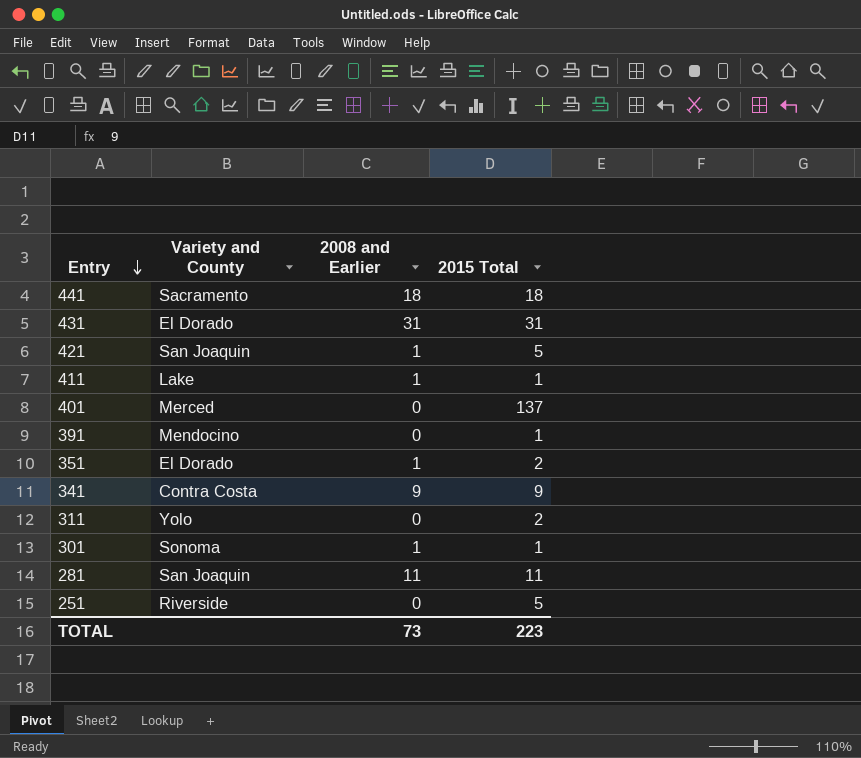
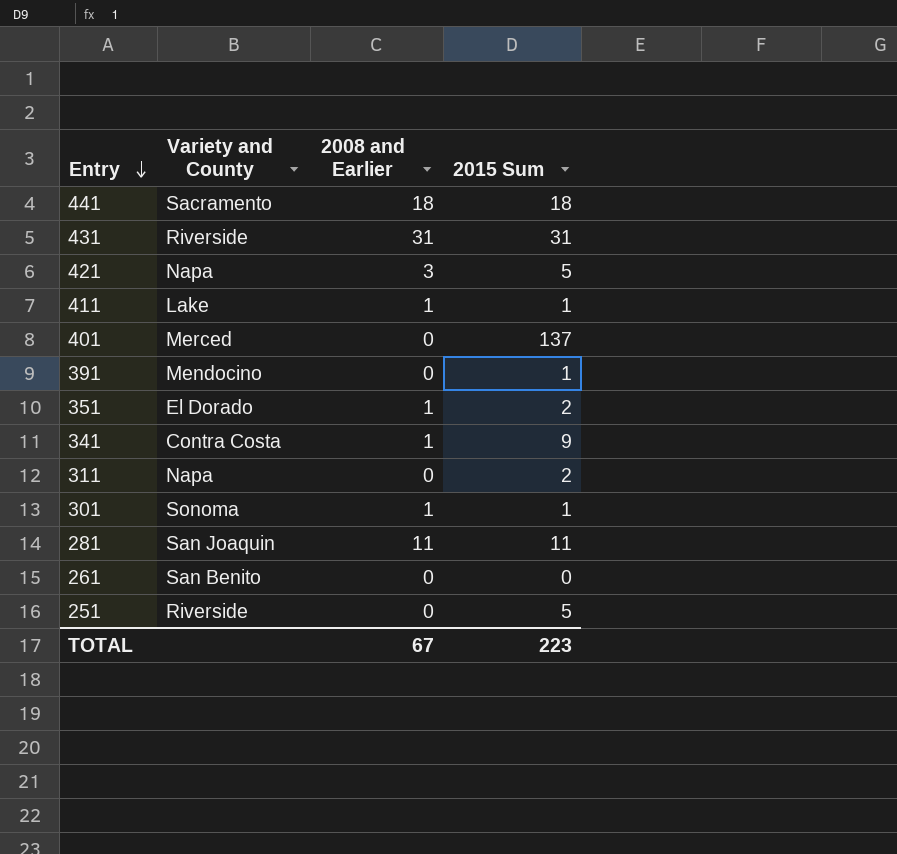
column name: 2015 Total -> 2015 Sum
431 | Variety and County: El Dorado -> Riverside
421 | Variety and County: San Joaquin -> Napa
421 | 2008 and Earlier: 1 -> 3
341 | 2008 and Earlier: 9 -> 1
311 | Variety and County: Yolo -> Napa
row 261: none -> San Benito | 0 | 0
TOTAL | 2008 and Earlier: 73 -> 67

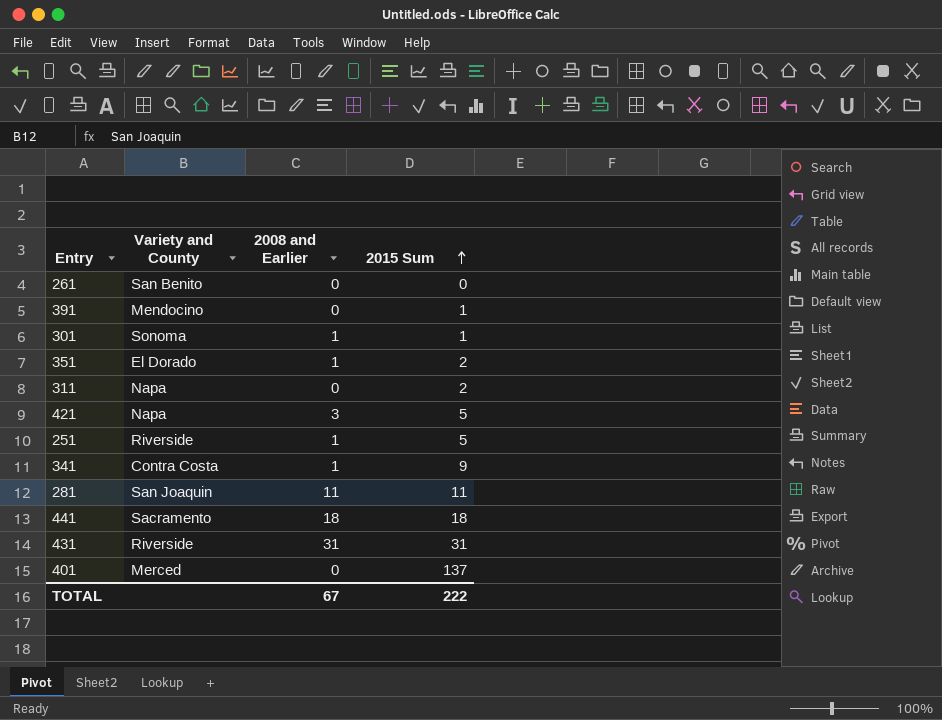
row order: Entry descending -> 2015 Sum ascending
row 411: Lake | 1 | 1 -> none
251 | 2008 and Earlier: 0 -> 1
TOTAL | 2015 Sum: 223 -> 222

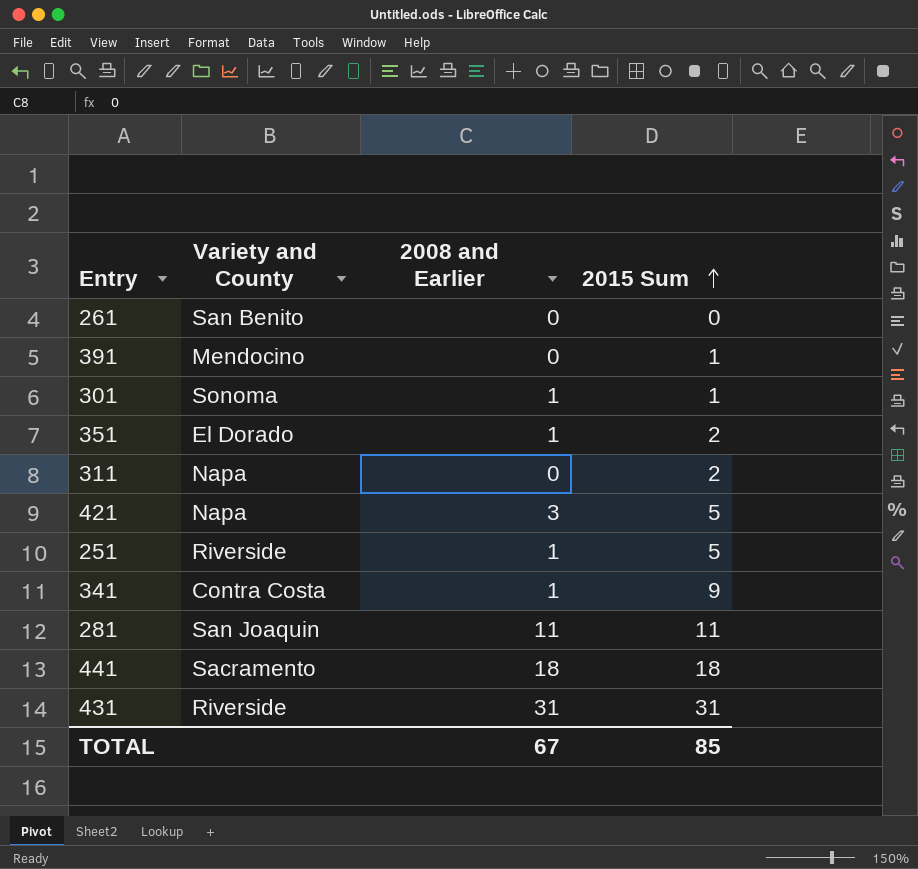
row 401: Merced | 0 | 137 -> none
TOTAL | 2015 Sum: 222 -> 85

